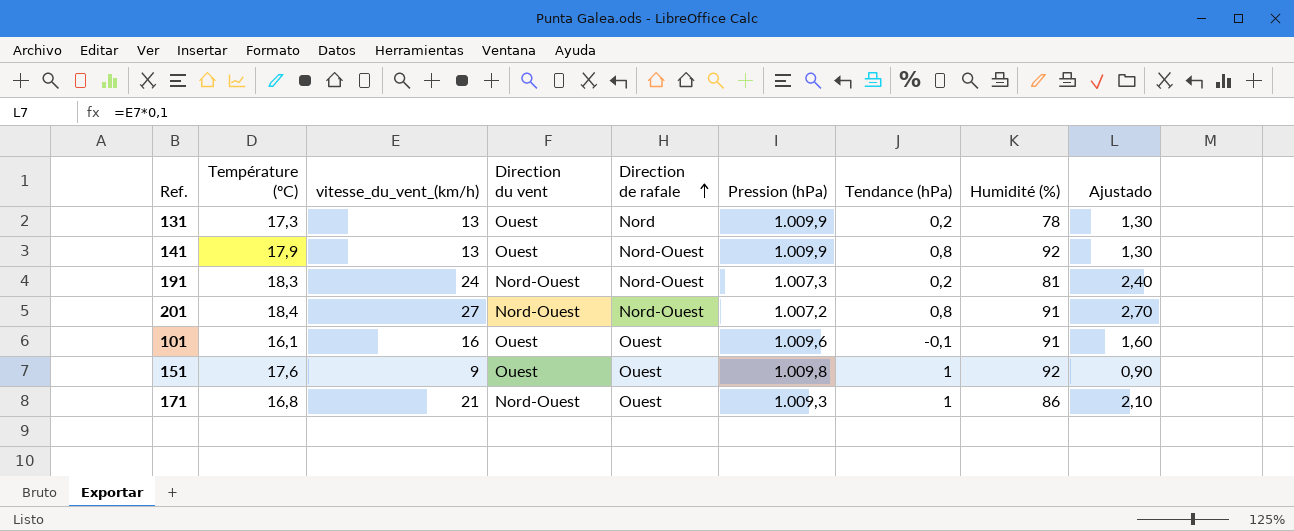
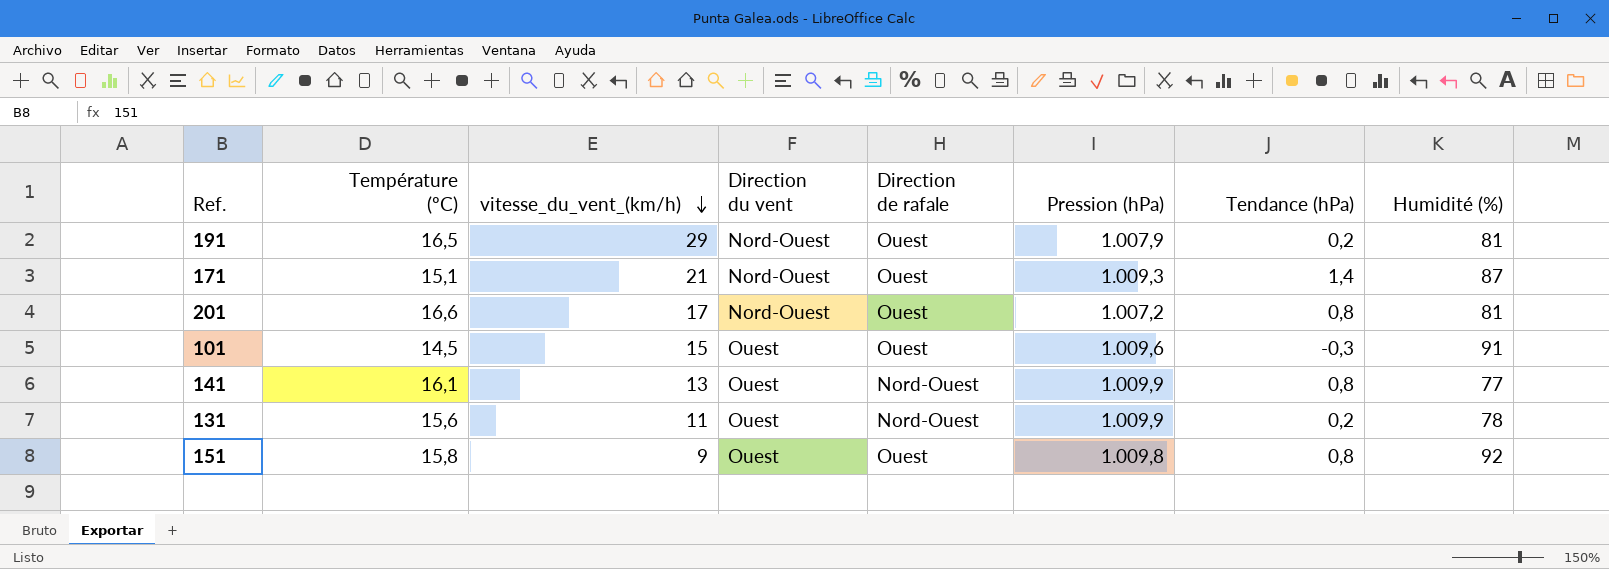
row order: Direction de rafale ascending -> vitesse_du_vent_(km/h) descending
column Ajustado | formula: [vitesse_du_vent_(km/h)] * 0,1 -> none
191 | Température (ºC): 18,3 -> 16,5
191 | vitesse_du_vent_(km/h): 24 -> 29
191 | Direction de rafale: Nord-Ouest -> Ouest
191 | Pression (hPa): 1.007,3 -> 1.007,9
171 | Température (ºC): 16,8 -> 15,1
171 | Tendance (hPa): 1 -> 1,4
171 | Humidité (%): 86 -> 87
201 | Température (ºC): 18,4 -> 16,6
201 | vitesse_du_vent_(km/h): 27 -> 17
201 | Direction de rafale: Nord-Ouest -> Ouest
201 | Humidité (%): 91 -> 81
101 | Température (ºC): 16,1 -> 14,5
101 | vitesse_du_vent_(km/h): 16 -> 15
101 | Tendance (hPa): -0,1 -> -0,3
141 | Température (ºC): 17,9 -> 16,1
141 | Humidité (%): 92 -> 77
131 | Température (ºC): 17,3 -> 15,6
131 | vitesse_du_vent_(km/h): 13 -> 11
131 | Direction de rafale: Nord -> Nord-Ouest
151 | Température (ºC): 17,6 -> 15,8
151 | Tendance (hPa): 1 -> 0,8

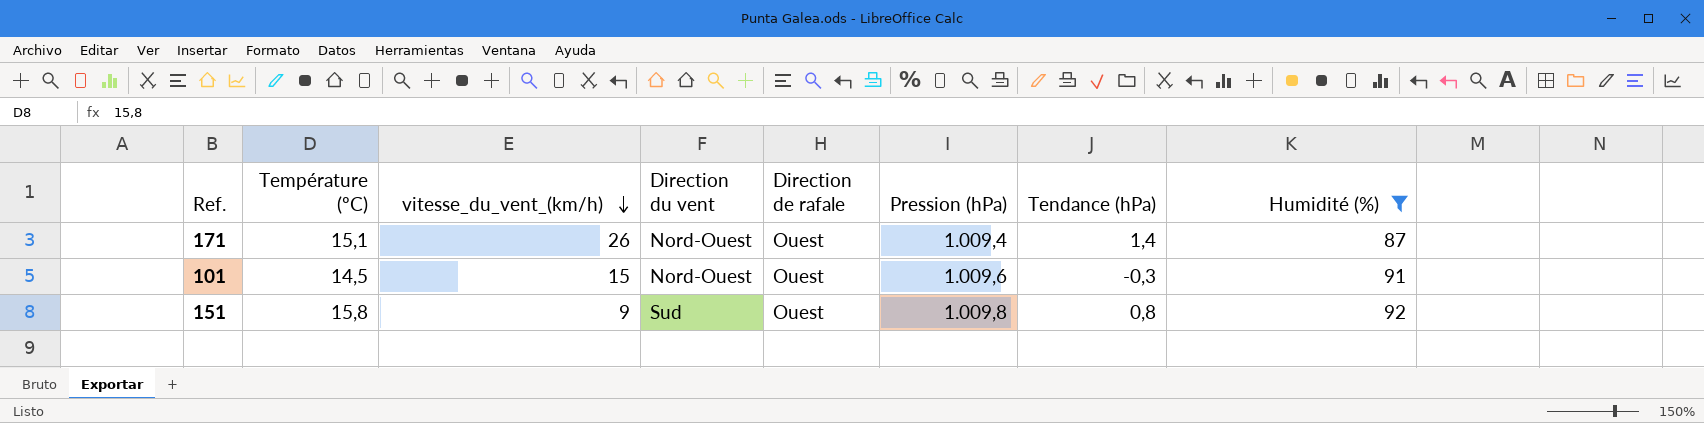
filter: none -> Humidité (%) >= 87
171 | vitesse_du_vent_(km/h): 21 -> 26
171 | Pression (hPa): 1.009,3 -> 1.009,4
101 | Direction du vent: Ouest -> Nord-Ouest
151 | Direction du vent: Ouest -> Sud

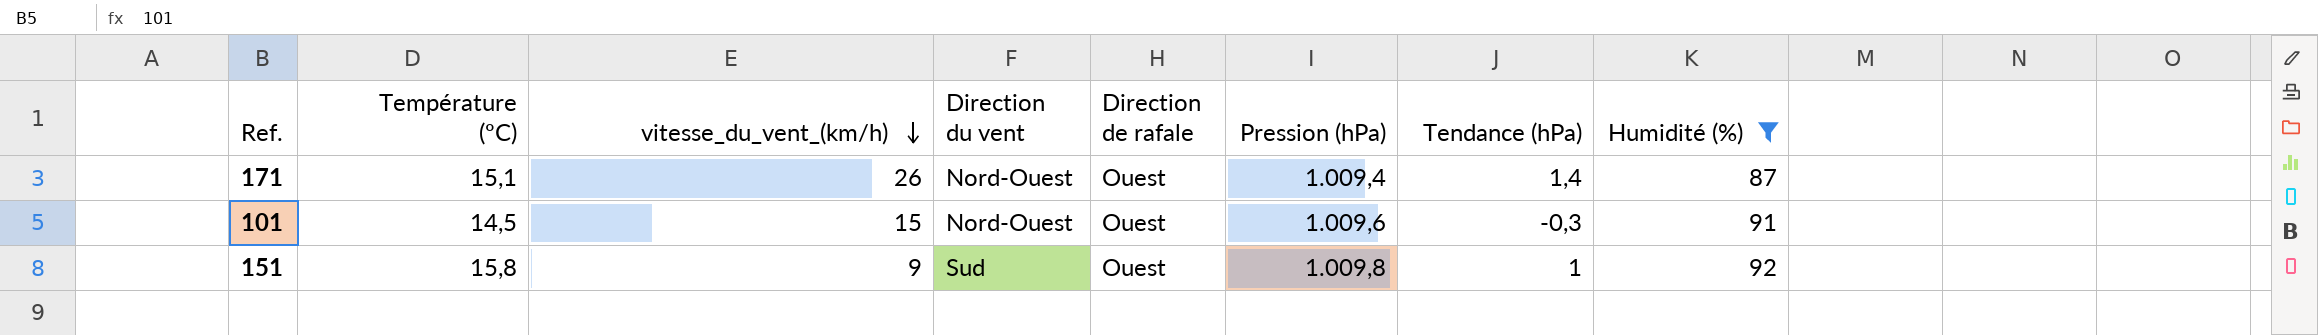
151 | Tendance (hPa): 0,8 -> 1

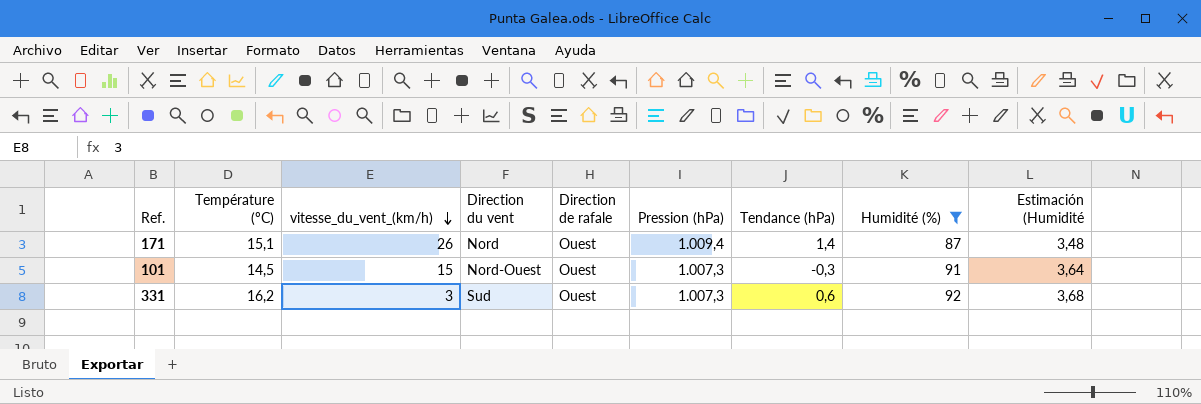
column Estimación (Humidité | formula: none -> [Humidité (%)] * 0,04
row 151: 15,8 | 9 | Sud | Ouest | 1.009,8 | 1 | 92 -> none
171 | Direction du vent: Nord-Ouest -> Nord
101 | Pression (hPa): 1.009,6 -> 1.007,3
row 331: none -> 16,2 | 3 | Sud | Ouest | 1.007,3 | 0,6 | 92 | 3,68

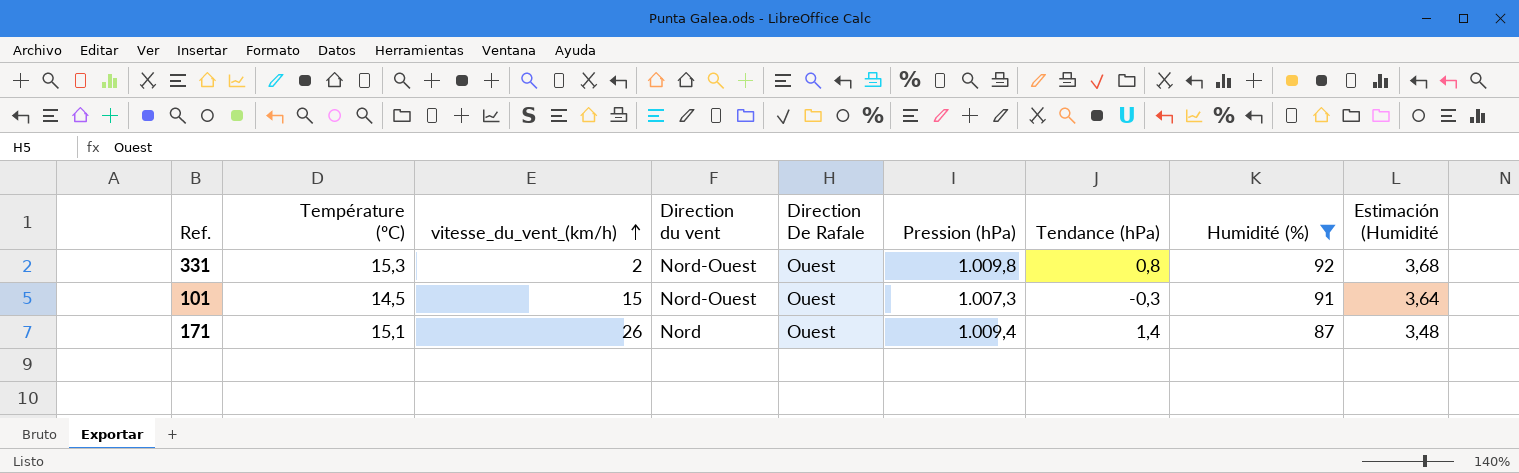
row order: vitesse_du_vent_(km/h) descending -> vitesse_du_vent_(km/h) ascending
column name: Direction de rafale -> Direction De Rafale
331 | Température (ºC): 16,2 -> 15,3
331 | vitesse_du_vent_(km/h): 3 -> 2
331 | Direction du vent: Sud -> Nord-Ouest
331 | Pression (hPa): 1.007,3 -> 1.009,8
331 | Tendance (hPa): 0,6 -> 0,8

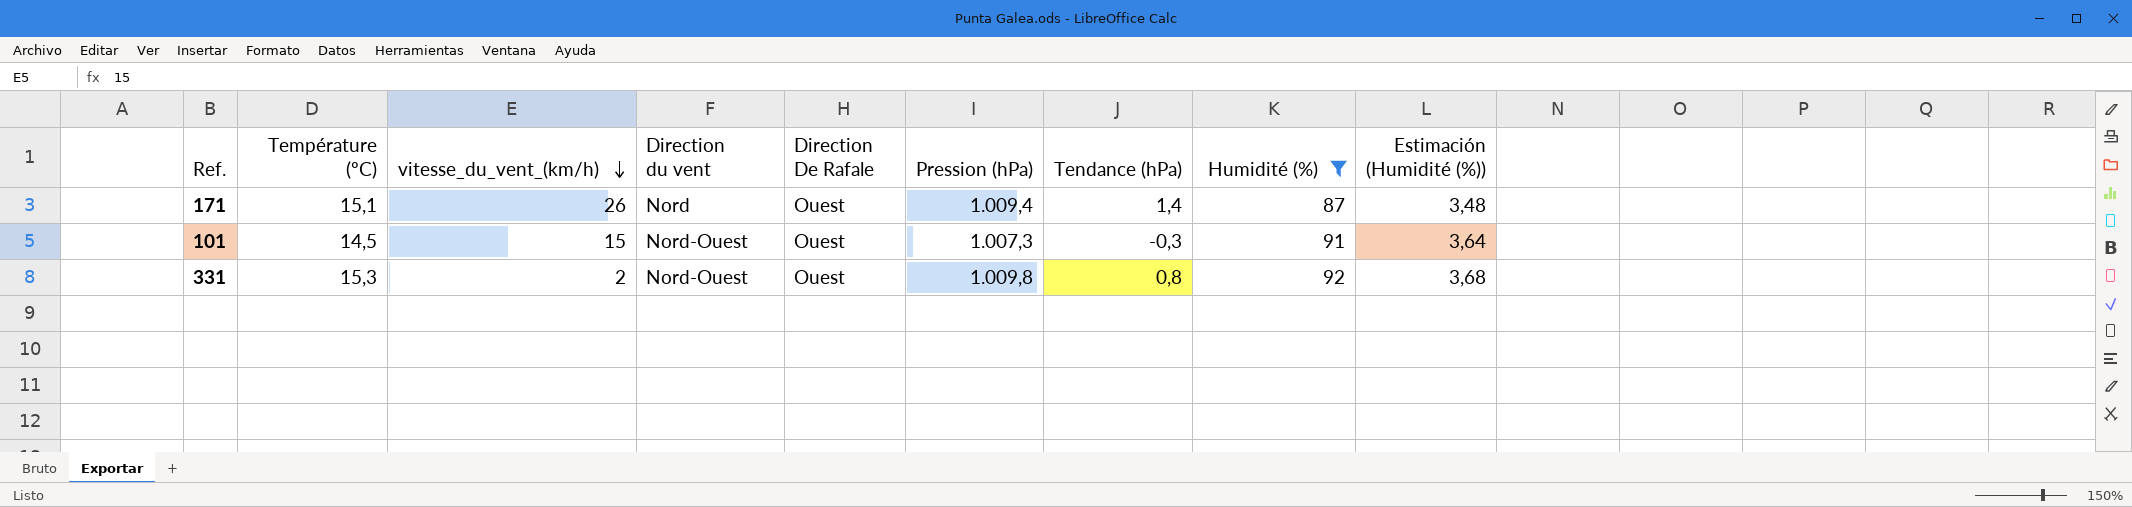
row order: vitesse_du_vent_(km/h) ascending -> vitesse_du_vent_(km/h) descending
column name: Estimación (Humidité -> Estimación (Humidité (%))

